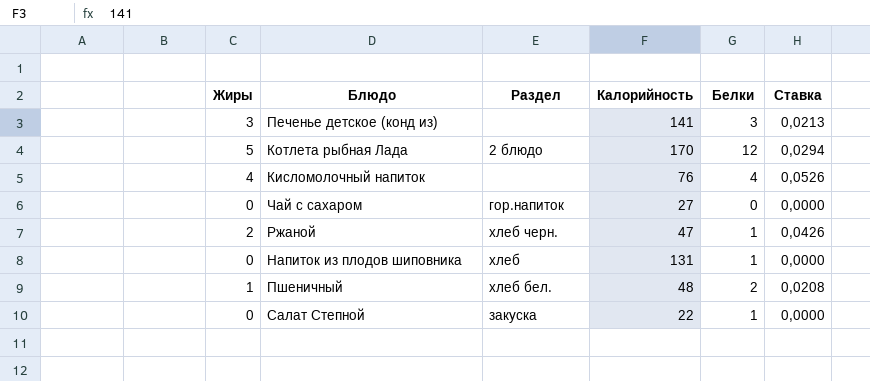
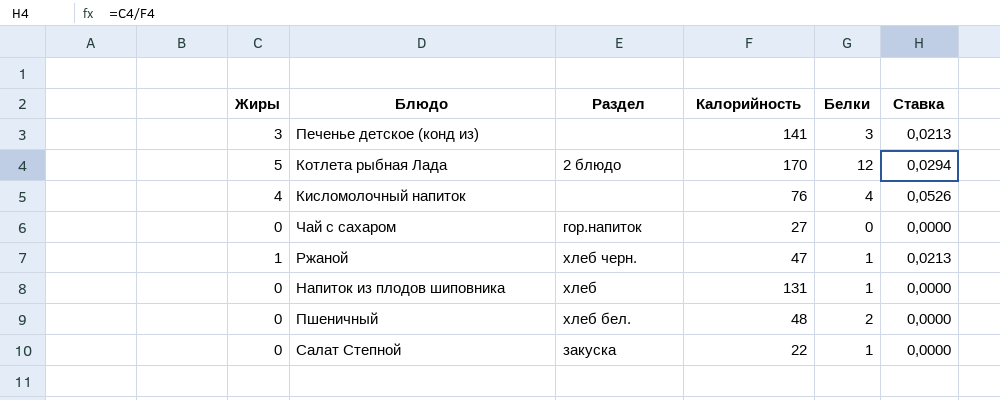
Ржаной | Жиры: 2 -> 1
Ржаной | Ставка: 0,0426 -> 0,0213
Пшеничный | Жиры: 1 -> 0
Пшеничный | Ставка: 0,0208 -> 0,0000

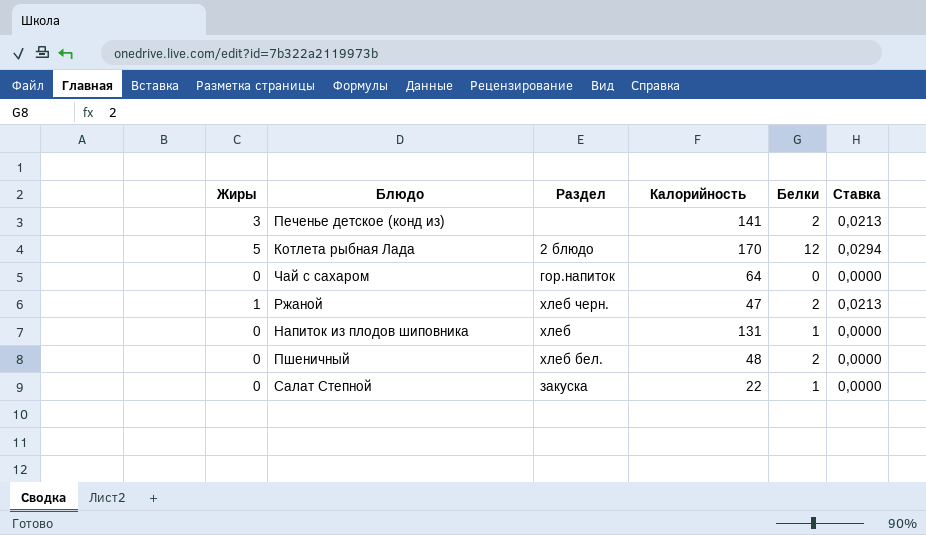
row Кисломолочный напиток: 4 | none | 76 | 4 | 0,0526 -> none
Печенье детское (конд из) | Белки: 3 -> 2
Чай с сахаром | Калорийность: 27 -> 64
Ржаной | Белки: 1 -> 2

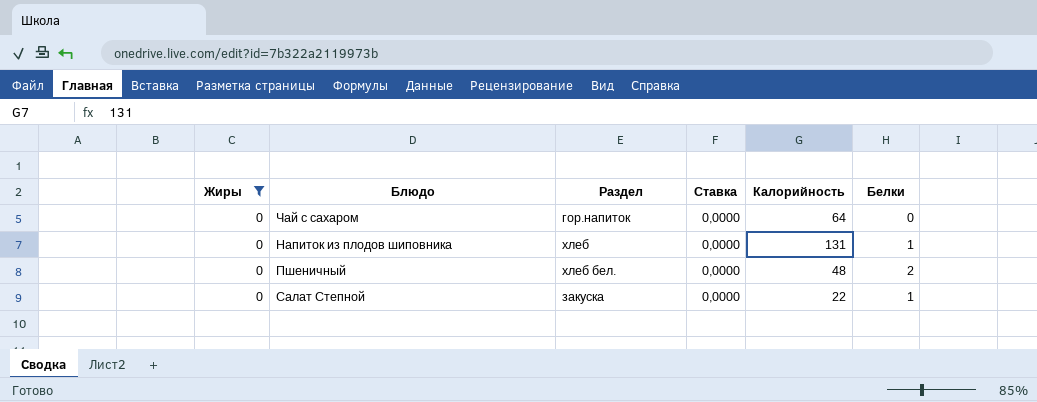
filter: none -> Жиры = 0
column Ставка | position: 6 -> 4

